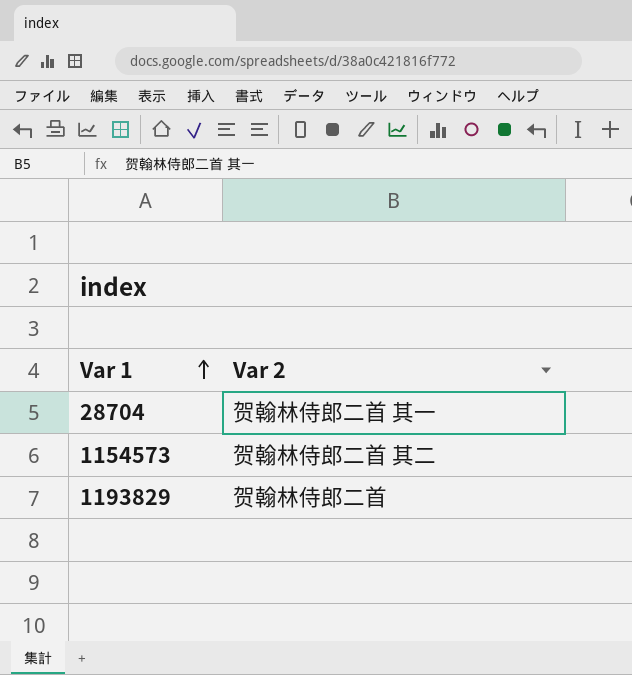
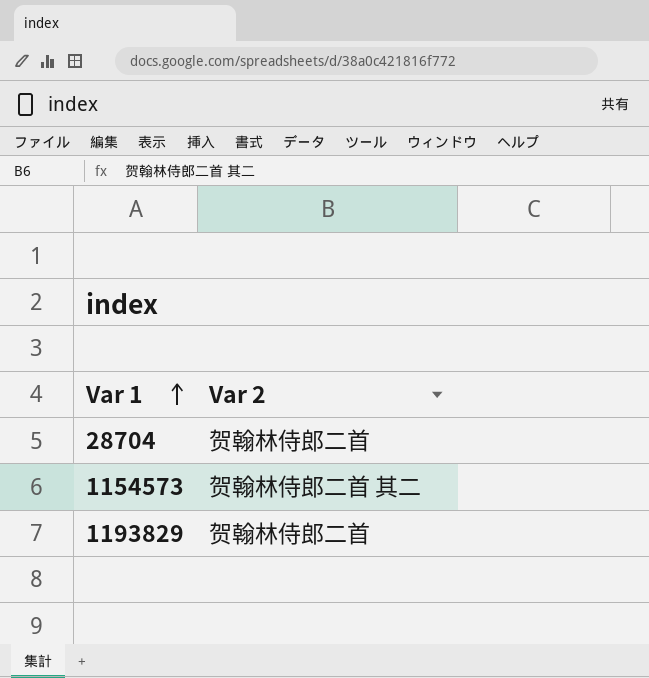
28704 | Var 2: 贺翰林侍郎二首 其一 -> 贺翰林侍郎二首

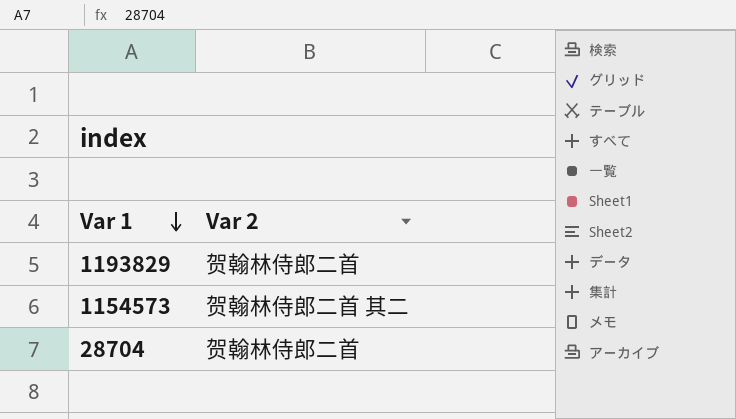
row order: Var 1 ascending -> Var 1 descending

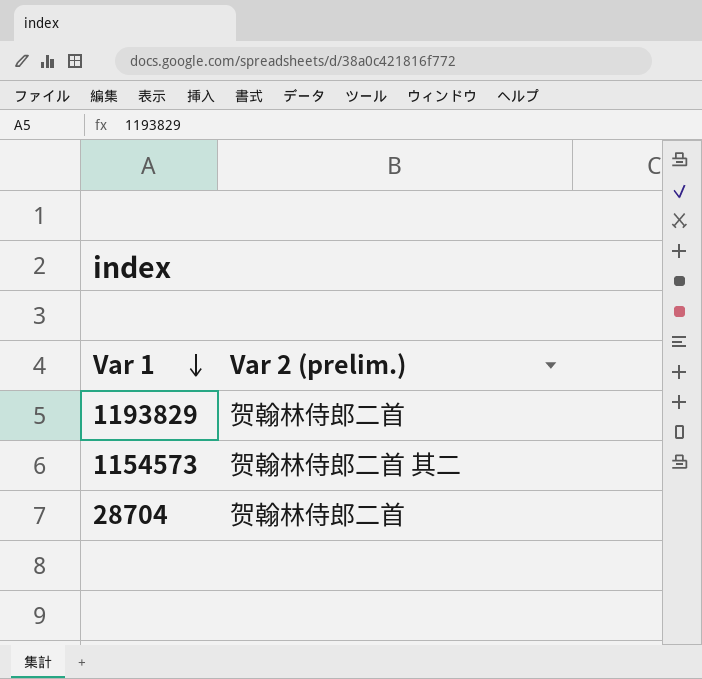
column name: Var 2 -> Var 2 (prelim.)

